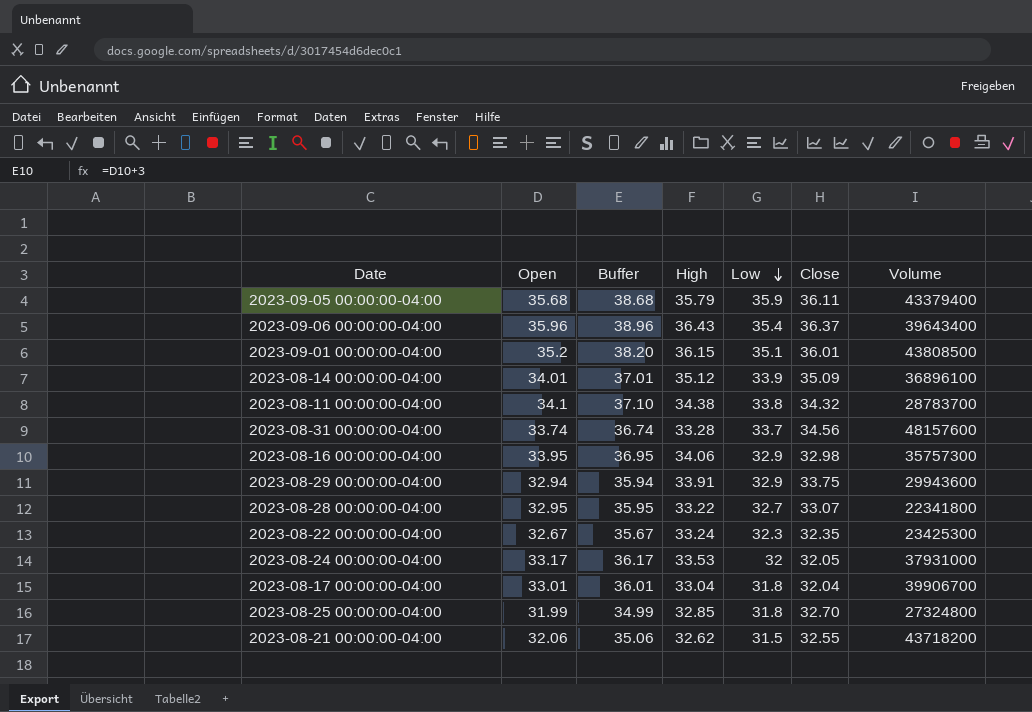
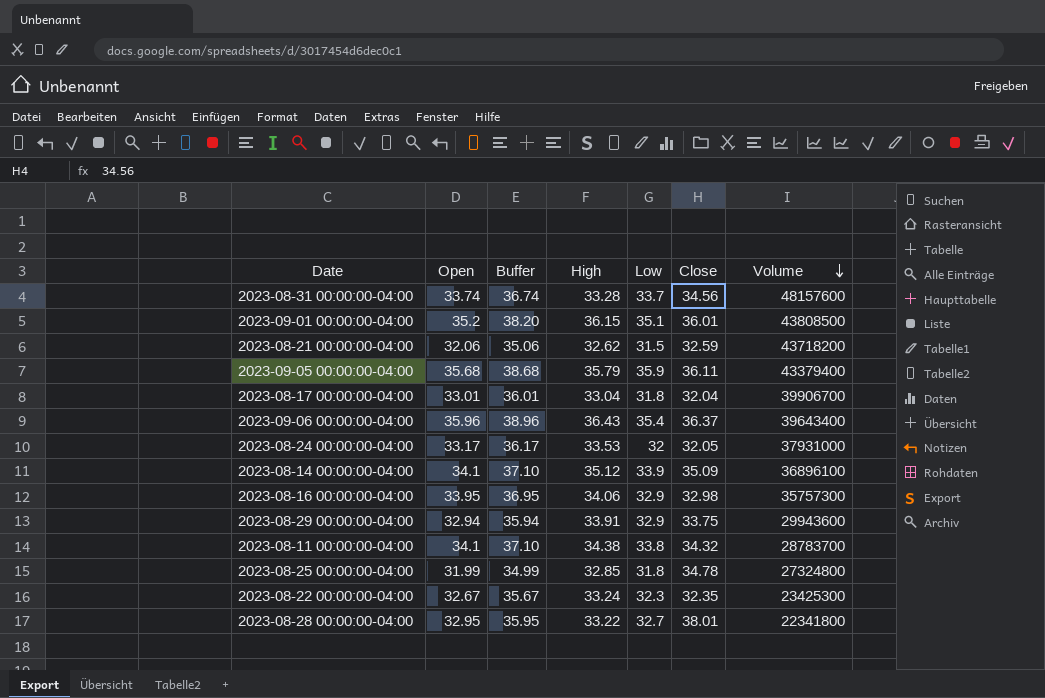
row order: Low descending -> Volume descending
2023-08-21 00:00:00-04:00 | Close: 32.55 -> 32.59
2023-08-14 00:00:00-04:00 | Open: 34.01 -> 34.1
2023-08-14 00:00:00-04:00 | Buffer: 37.01 -> 37.10
2023-08-25 00:00:00-04:00 | Close: 32.70 -> 34.78
2023-08-28 00:00:00-04:00 | Close: 33.07 -> 38.01

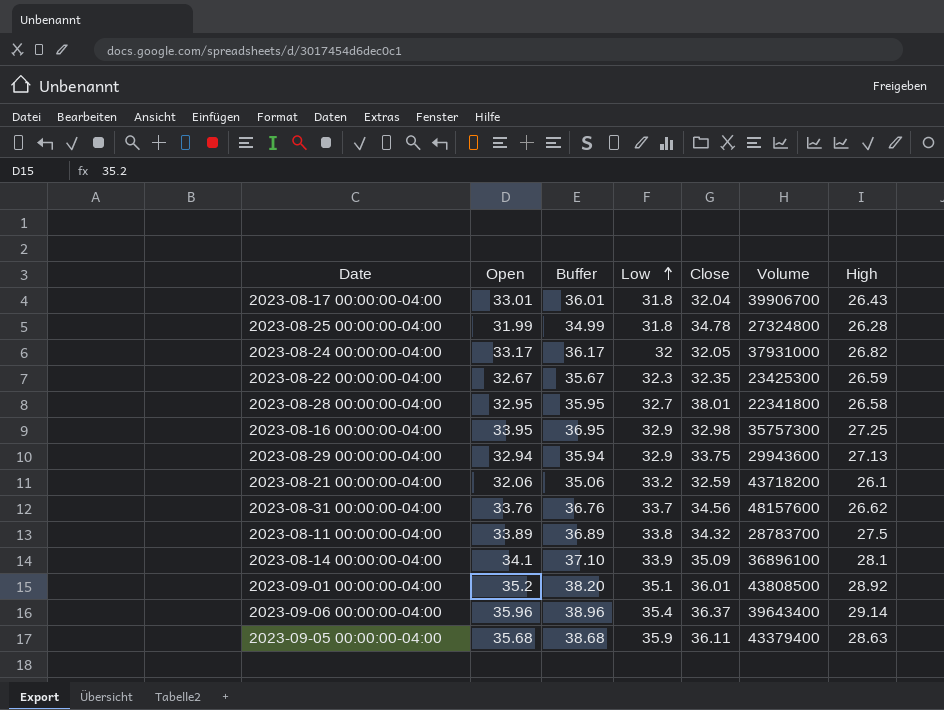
row order: Volume descending -> Low ascending
column High | position: 4 -> 7
2023-08-17 00:00:00-04:00 | High: 33.04 -> 26.43
2023-08-25 00:00:00-04:00 | High: 32.85 -> 26.28
2023-08-24 00:00:00-04:00 | High: 33.53 -> 26.82
2023-08-22 00:00:00-04:00 | High: 33.24 -> 26.59
2023-08-28 00:00:00-04:00 | High: 33.22 -> 26.58
2023-08-16 00:00:00-04:00 | High: 34.06 -> 27.25
2023-08-29 00:00:00-04:00 | High: 33.91 -> 27.13
2023-08-21 00:00:00-04:00 | Low: 31.5 -> 33.2
2023-08-21 00:00:00-04:00 | High: 32.62 -> 26.1
2023-08-31 00:00:00-04:00 | Open: 33.74 -> 33.76
2023-08-31 00:00:00-04:00 | Buffer: 36.74 -> 36.76
2023-08-31 00:00:00-04:00 | High: 33.28 -> 26.62
2023-08-11 00:00:00-04:00 | Open: 34.1 -> 33.89
2023-08-11 00:00:00-04:00 | Buffer: 37.10 -> 36.89
2023-08-11 00:00:00-04:00 | High: 34.38 -> 27.5
2023-08-14 00:00:00-04:00 | High: 35.12 -> 28.1
2023-09-01 00:00:00-04:00 | High: 36.15 -> 28.92
2023-09-06 00:00:00-04:00 | High: 36.43 -> 29.14
2023-09-05 00:00:00-04:00 | High: 35.79 -> 28.63

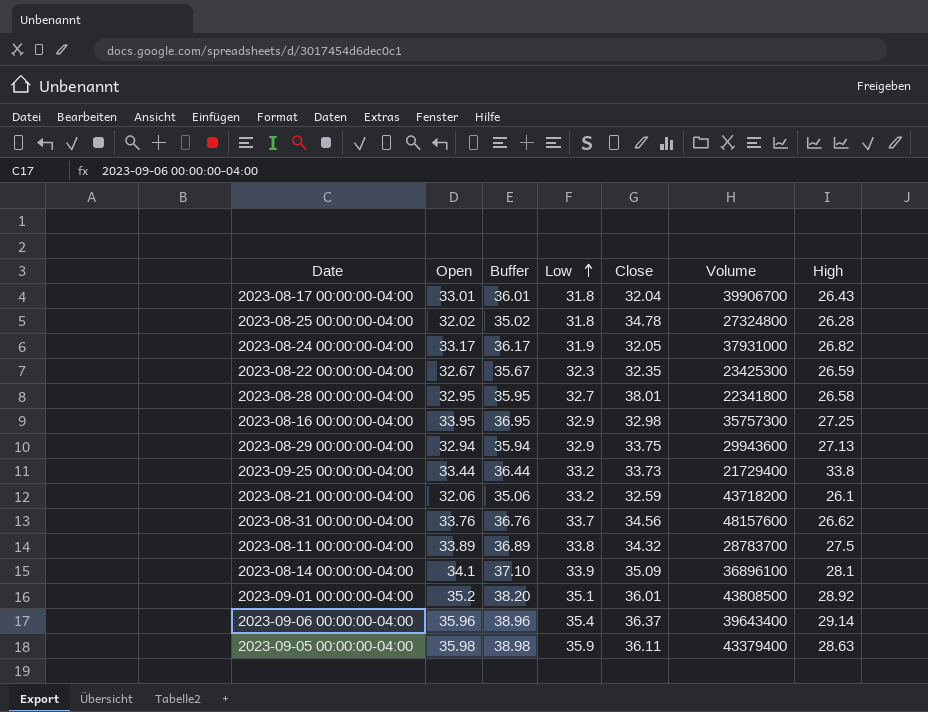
2023-08-25 00:00:00-04:00 | Open: 31.99 -> 32.02
2023-08-25 00:00:00-04:00 | Buffer: 34.99 -> 35.02
2023-08-24 00:00:00-04:00 | Low: 32 -> 31.9
row 2023-09-25 00:00:00-04:00: none -> 33.44 | 36.44 | 33.2 | 33.73 | 21729400 | 33.8
2023-09-05 00:00:00-04:00 | Open: 35.68 -> 35.98
2023-09-05 00:00:00-04:00 | Buffer: 38.68 -> 38.98

